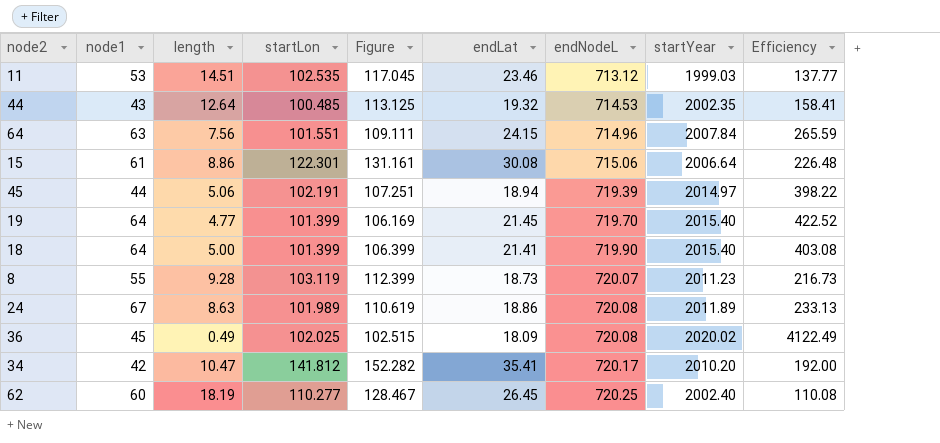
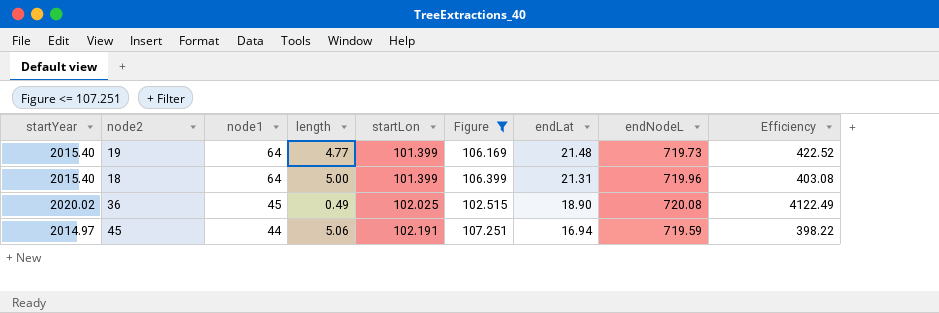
filter: none -> Figure <= 107.251
row order: endNodeL ascending -> node1 descending
column startYear | position: 8 -> 1
19 | endLat: 21.45 -> 21.48
19 | endNodeL: 719.70 -> 719.73
18 | endLat: 21.41 -> 21.31
18 | endNodeL: 719.90 -> 719.96
36 | endLat: 18.09 -> 18.90
45 | endLat: 18.94 -> 16.94
45 | endNodeL: 719.39 -> 719.59

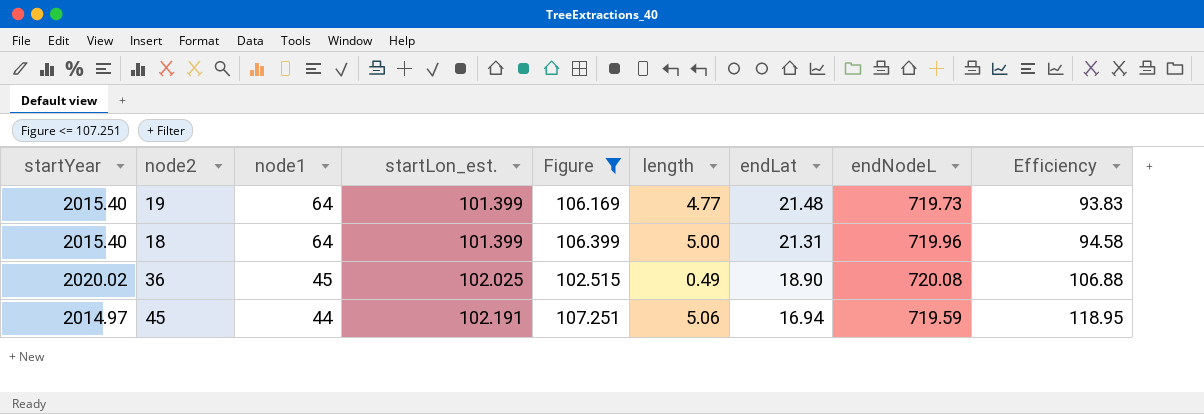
column name: startLon -> startLon_est.
column length | position: 4 -> 6
column Efficiency | formula: [startYear] / [length] -> [startYear] / [endLat]

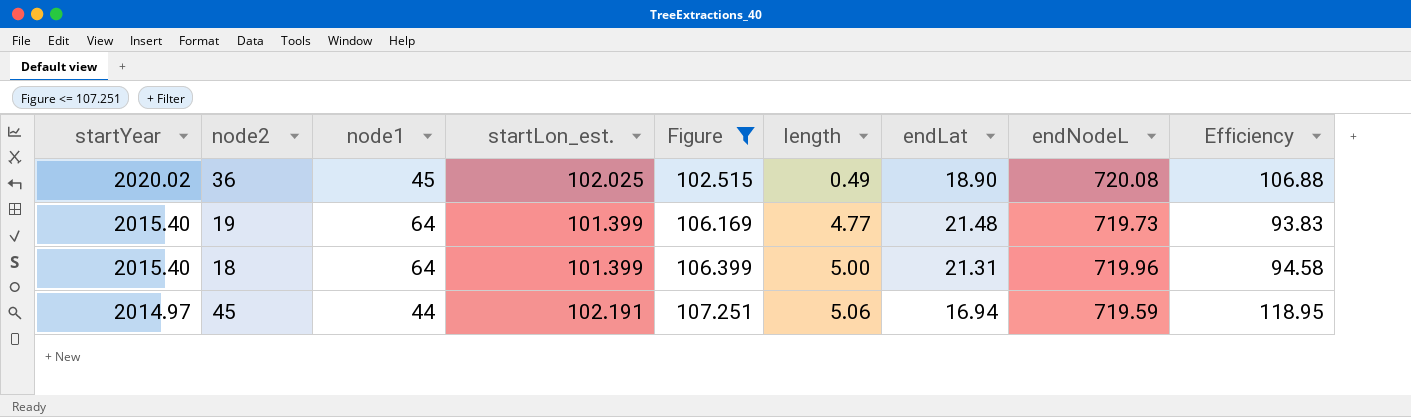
row order: node1 descending -> startYear descending

